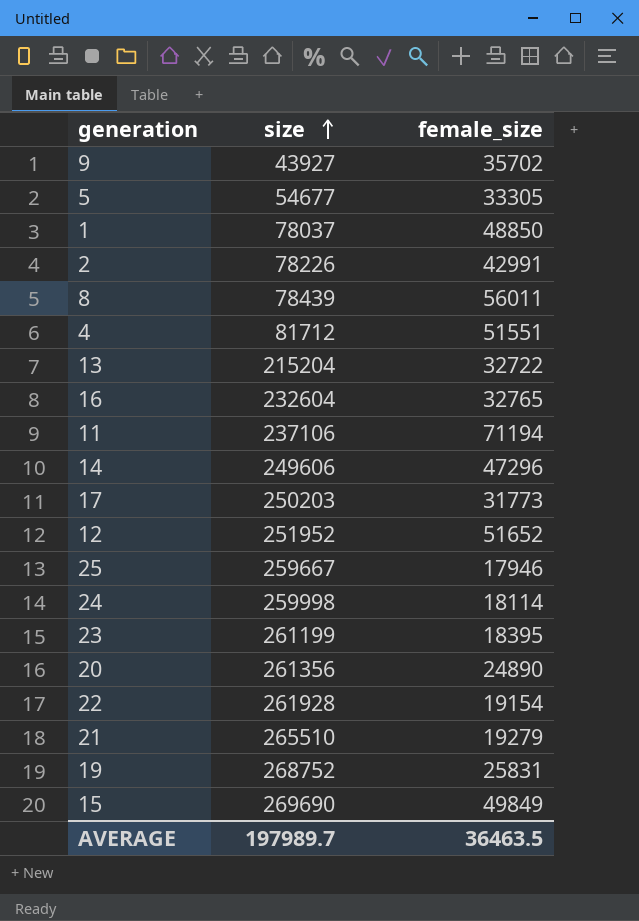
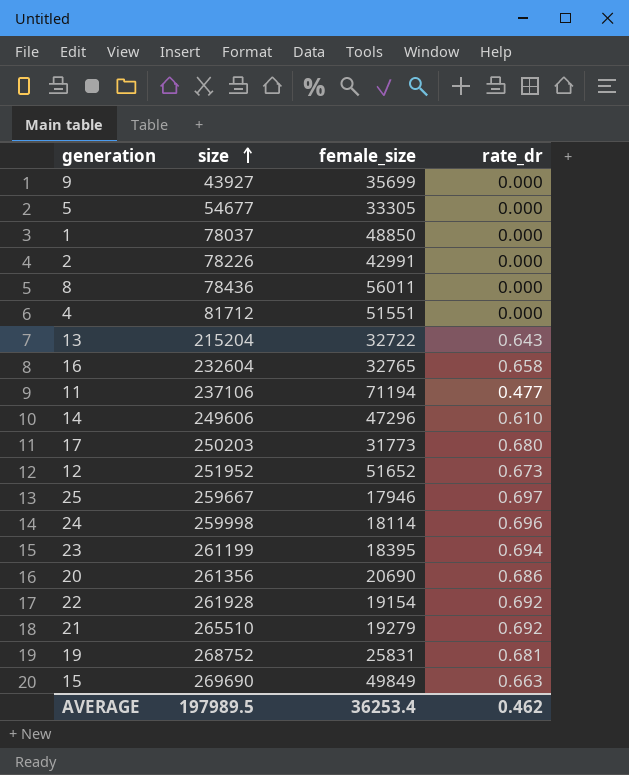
column rate_dr | position: none -> 4
9 | female_size: 35702 -> 35699
8 | size: 78439 -> 78436
20 | female_size: 24890 -> 20690
AVERAGE | size: 197989.7 -> 197989.5
AVERAGE | female_size: 36463.5 -> 36253.4

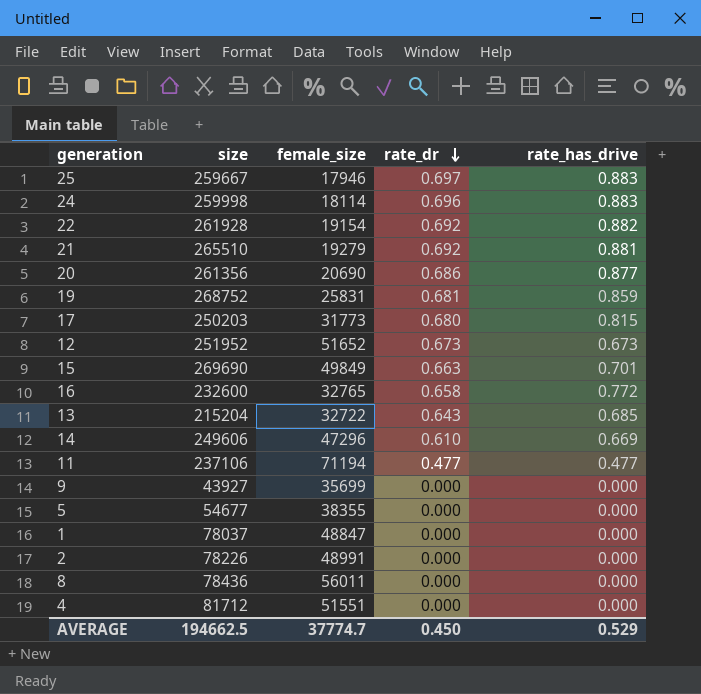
row order: size ascending -> rate_dr descending
column rate_has_drive | position: none -> 5
row 23: 261199 | 18395 | 0.694 -> none
16 | size: 232604 -> 232600
5 | female_size: 33305 -> 38355
1 | female_size: 48850 -> 48847
2 | female_size: 42991 -> 48991
AVERAGE | size: 197989.5 -> 194662.5
AVERAGE | female_size: 36253.4 -> 37774.7
AVERAGE | rate_dr: 0.462 -> 0.450

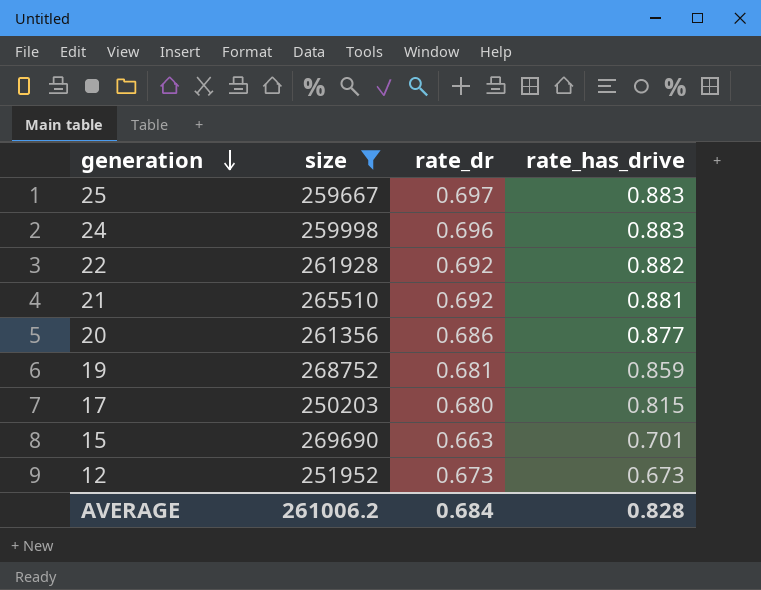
filter: none -> size >= 250203
row order: rate_dr descending -> generation descending
column female_size | position: 3 -> none
AVERAGE | size: 194662.5 -> 261006.2
AVERAGE | rate_dr: 0.450 -> 0.684
AVERAGE | rate_has_drive: 0.529 -> 0.828

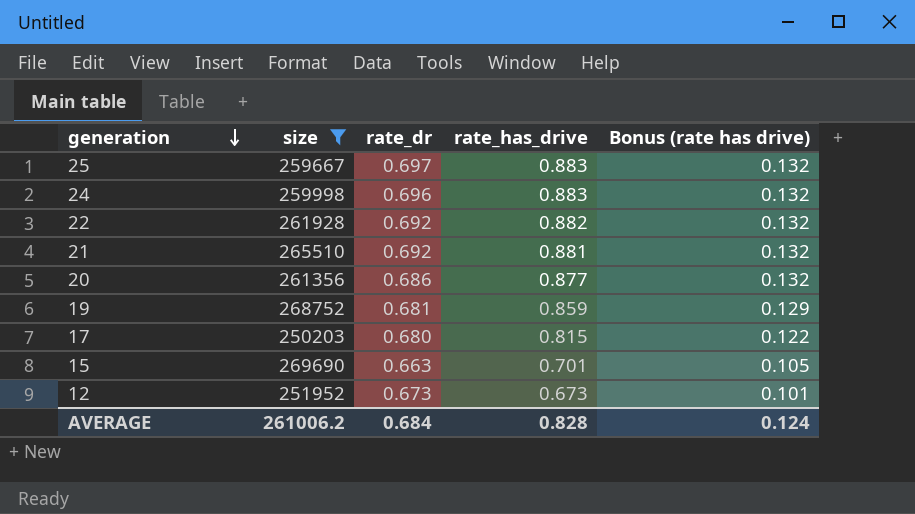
column Bonus (rate has drive) | formula: none -> [rate_has_drive] * 0.15

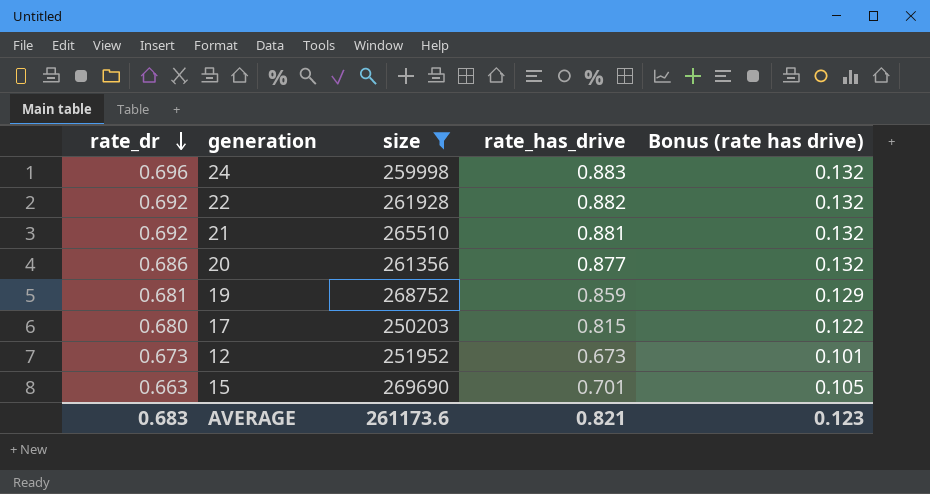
row order: generation descending -> rate_dr descending
column rate_dr | position: 3 -> 1
row 25: 259667 | 0.697 | 0.883 | 0.132 -> none
AVERAGE | rate_dr: 0.684 -> 0.683
AVERAGE | size: 261006.2 -> 261173.6
AVERAGE | rate_has_drive: 0.828 -> 0.821
AVERAGE | Bonus (rate has drive): 0.124 -> 0.123

